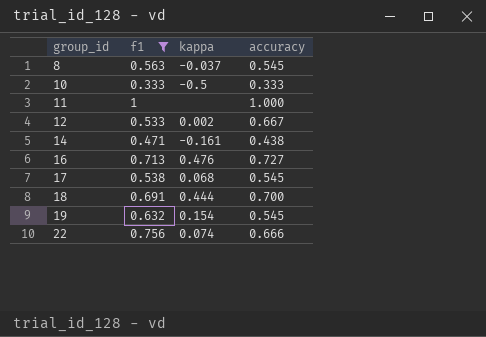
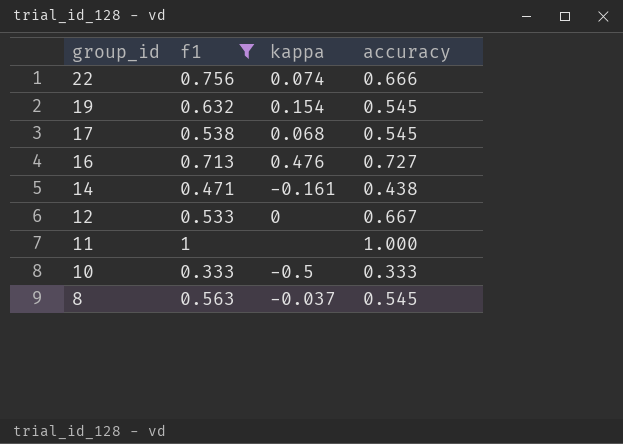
row order: group_id ascending -> group_id descending
row 18: 0.691 | 0.444 | 0.700 -> none
12 | kappa: 0.002 -> 0

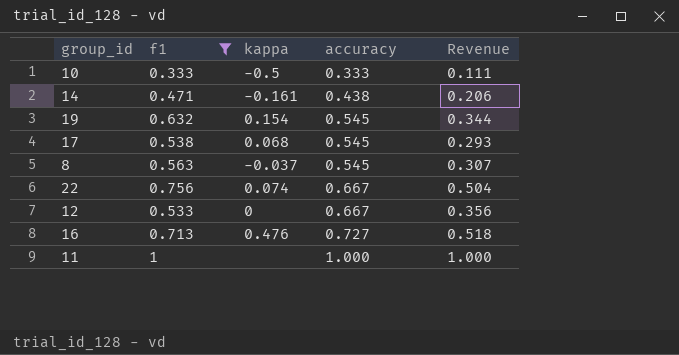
row order: group_id descending -> accuracy ascending
column Revenue | formula: none -> [f1] * [accuracy]
22 | accuracy: 0.666 -> 0.667

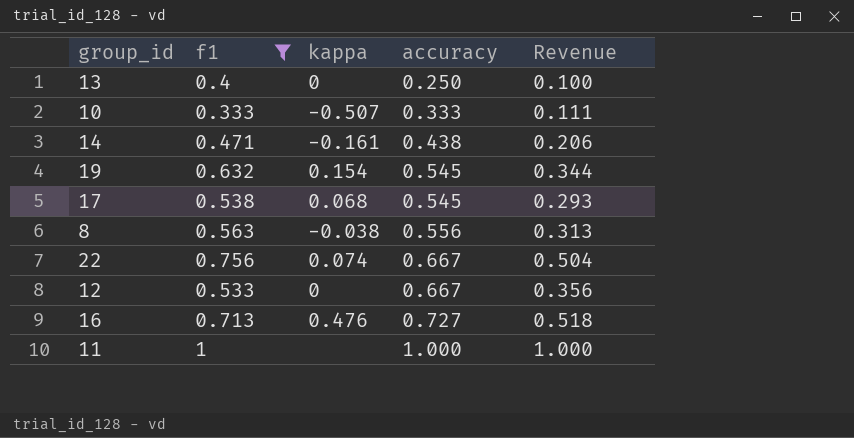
row 13: none -> 0.4 | 0 | 0.250 | 0.100
10 | kappa: -0.5 -> -0.507
8 | kappa: -0.037 -> -0.038
8 | accuracy: 0.545 -> 0.556
8 | Revenue: 0.307 -> 0.313

